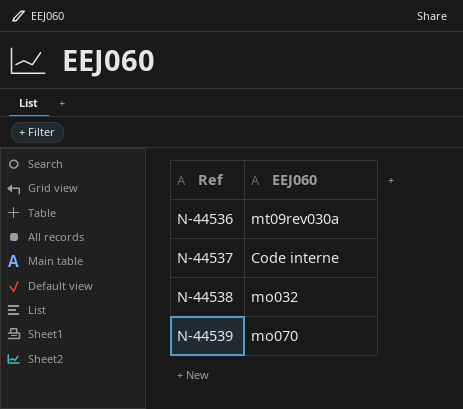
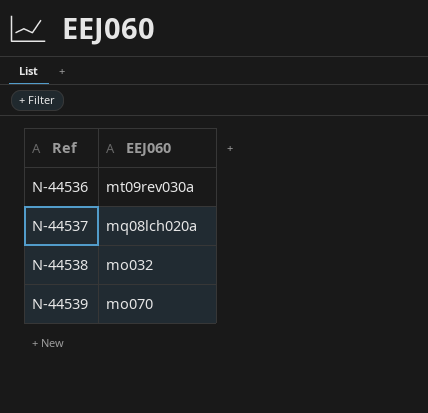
N-44537 | EEJ060: Code interne -> mq08lch020a

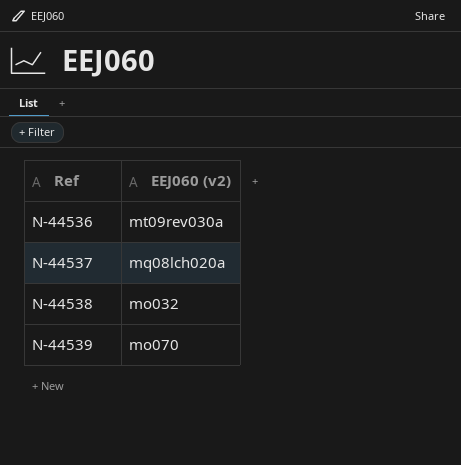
column name: EEJ060 -> EEJ060 (v2)

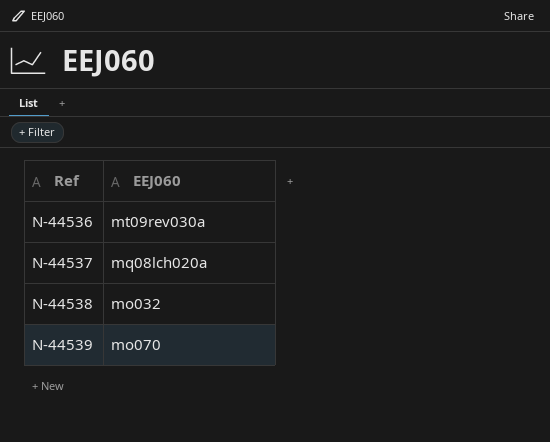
column name: EEJ060 (v2) -> EEJ060

